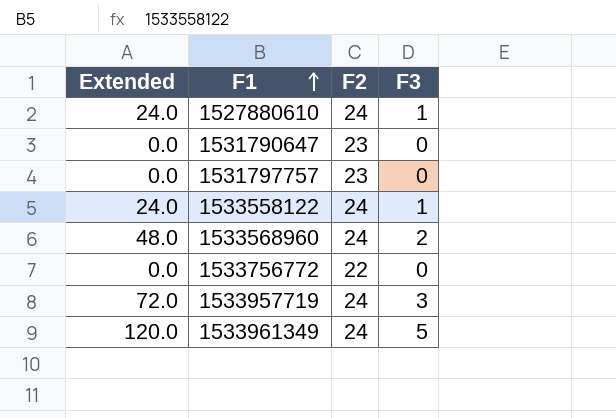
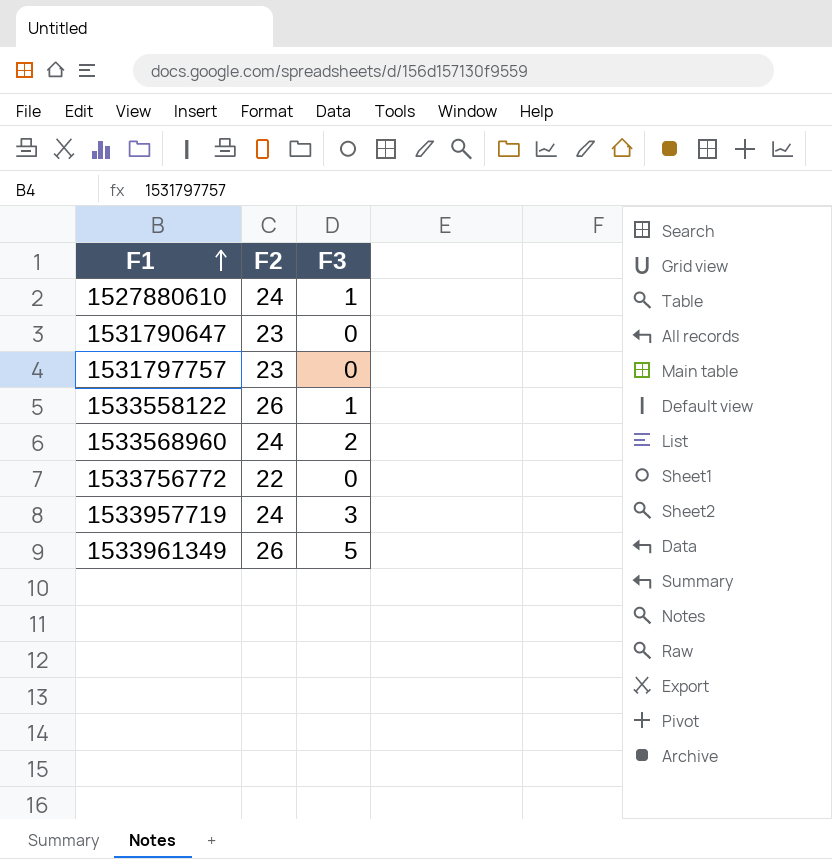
column Extended | formula: [F2] * [F3] -> none
1533558122 | F2: 24 -> 26
1533961349 | F2: 24 -> 26

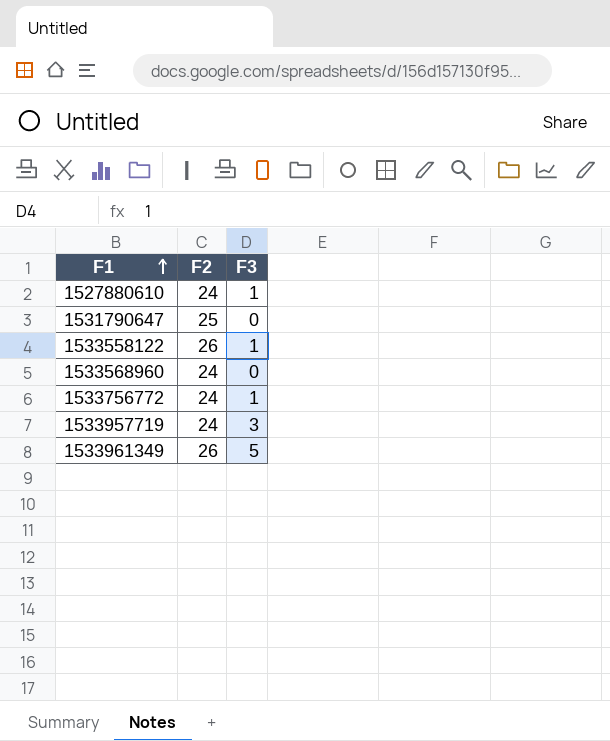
row 1531797757: 23 | 0 -> none
1531790647 | F2: 23 -> 25
1533568960 | F3: 2 -> 0
1533756772 | F2: 22 -> 24
1533756772 | F3: 0 -> 1

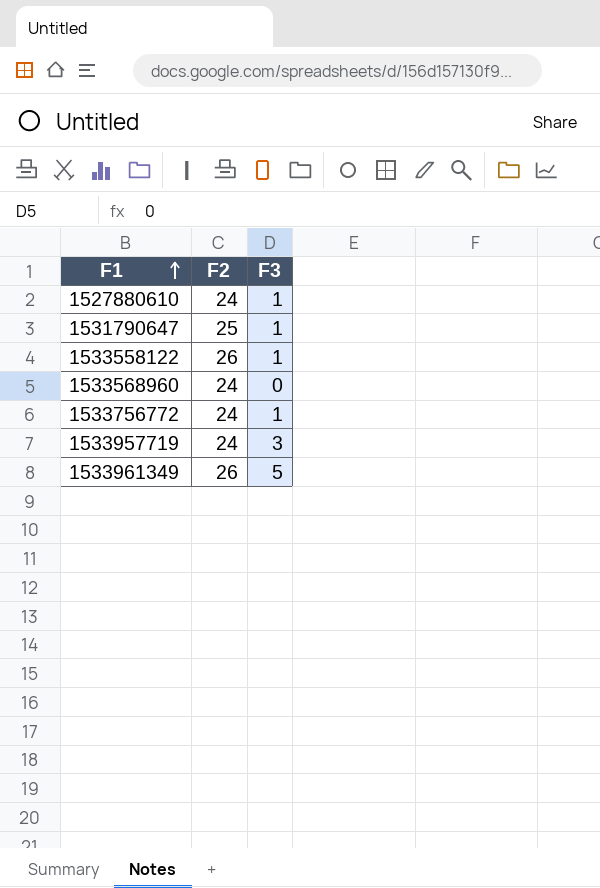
1531790647 | F3: 0 -> 1

